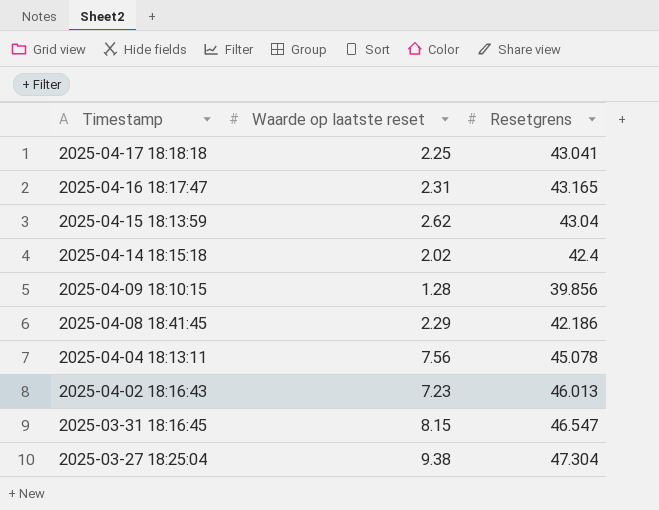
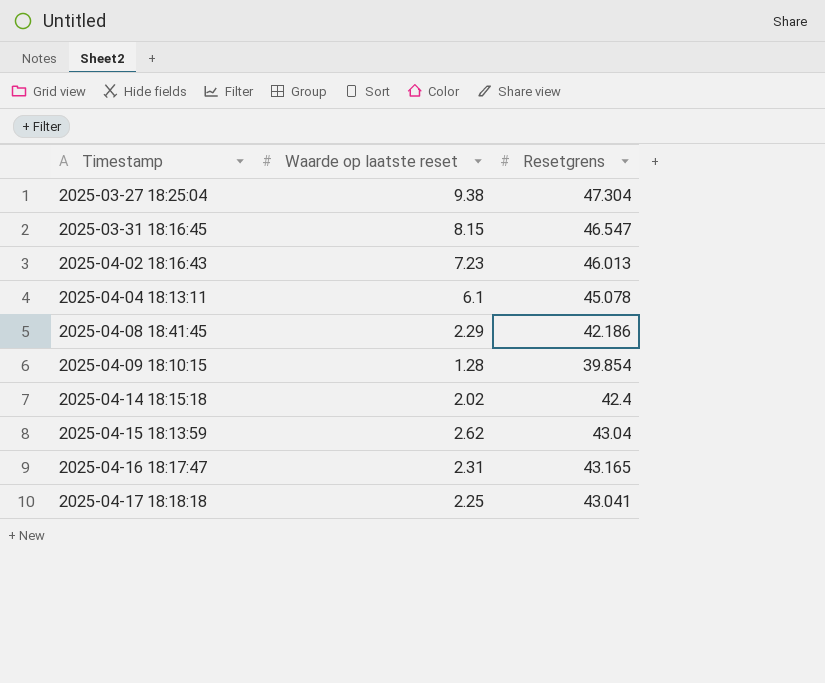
row order: Timestamp descending -> Timestamp ascending
2025-04-04 18:13:11 | Waarde op laatste reset: 7.56 -> 6.1
2025-04-09 18:10:15 | Resetgrens: 39.856 -> 39.854

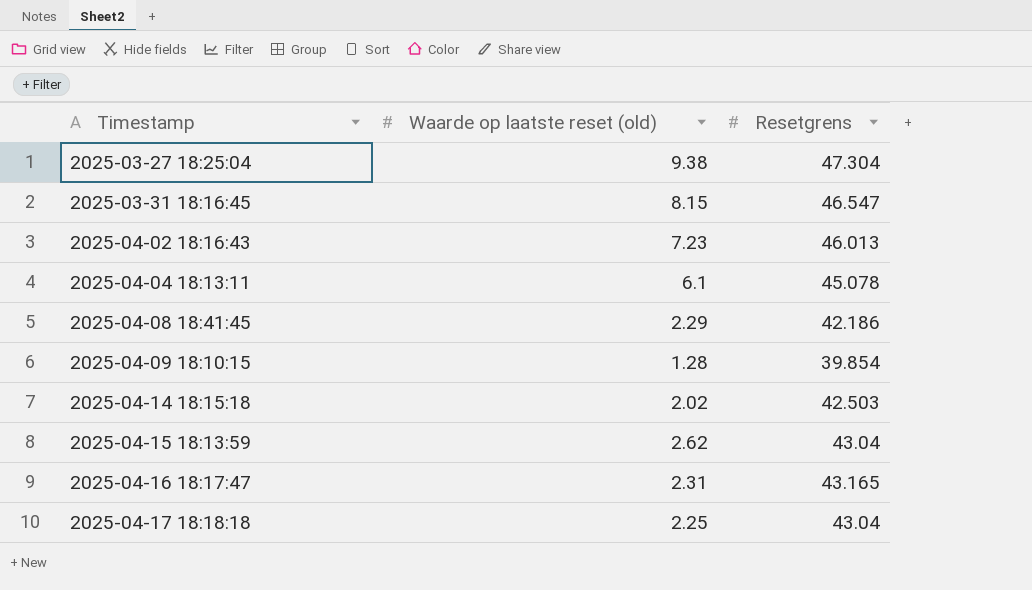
column name: Waarde op laatste reset -> Waarde op laatste reset (old)
2025-04-14 18:15:18 | Resetgrens: 42.4 -> 42.503
2025-04-17 18:18:18 | Resetgrens: 43.041 -> 43.04

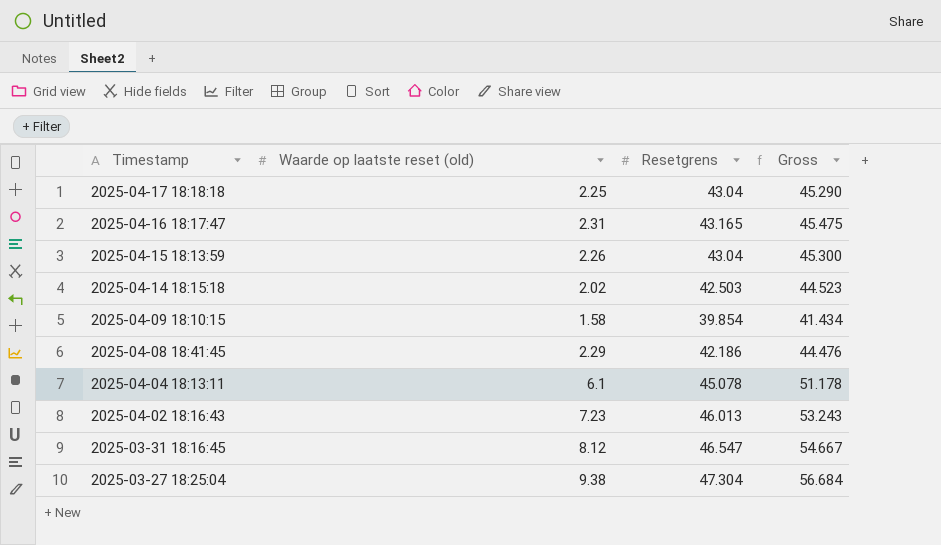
row order: Timestamp ascending -> Timestamp descending
column Gross | formula: none -> [Waarde op laatste reset (old)] + [Resetgrens]
2025-04-15 18:13:59 | Waarde op laatste reset (old): 2.62 -> 2.26
2025-04-09 18:10:15 | Waarde op laatste reset (old): 1.28 -> 1.58
2025-03-31 18:16:45 | Waarde op laatste reset (old): 8.15 -> 8.12

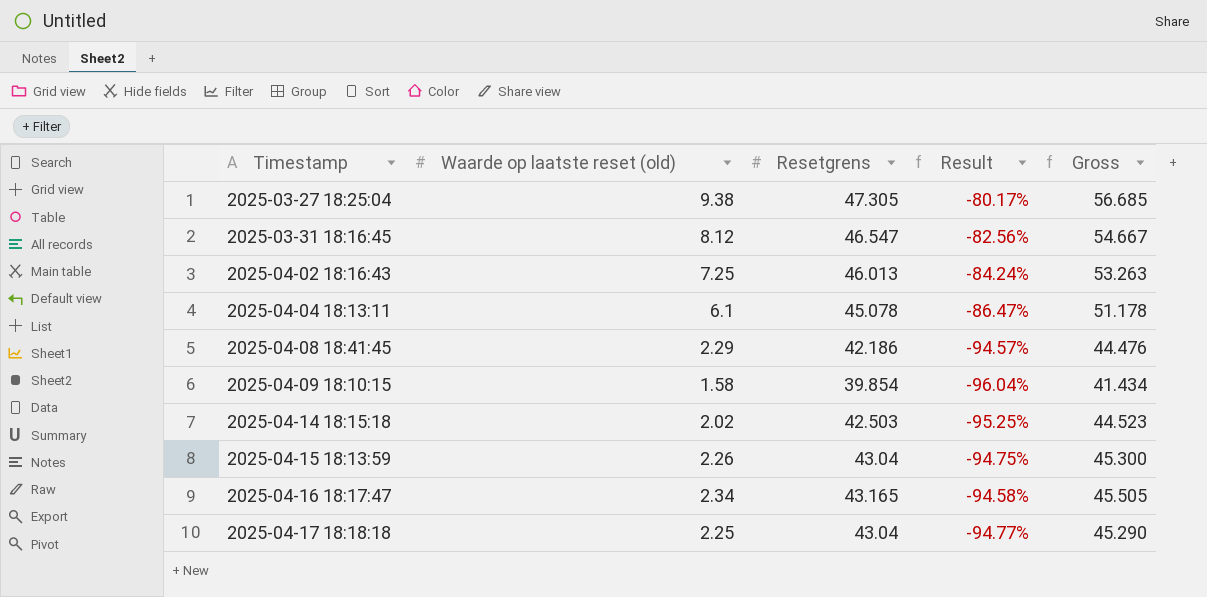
row order: Timestamp descending -> Timestamp ascending
column Result | formula: none -> ([Waarde op laatste reset (old)] - [Resetgrens]) / [Resetgrens]
2025-03-27 18:25:04 | Resetgrens: 47.304 -> 47.305
2025-03-27 18:25:04 | Gross: 56.684 -> 56.685
2025-04-02 18:16:43 | Waarde op laatste reset (old): 7.23 -> 7.25
2025-04-02 18:16:43 | Gross: 53.243 -> 53.263
2025-04-16 18:17:47 | Waarde op laatste reset (old): 2.31 -> 2.34
2025-04-16 18:17:47 | Gross: 45.475 -> 45.505

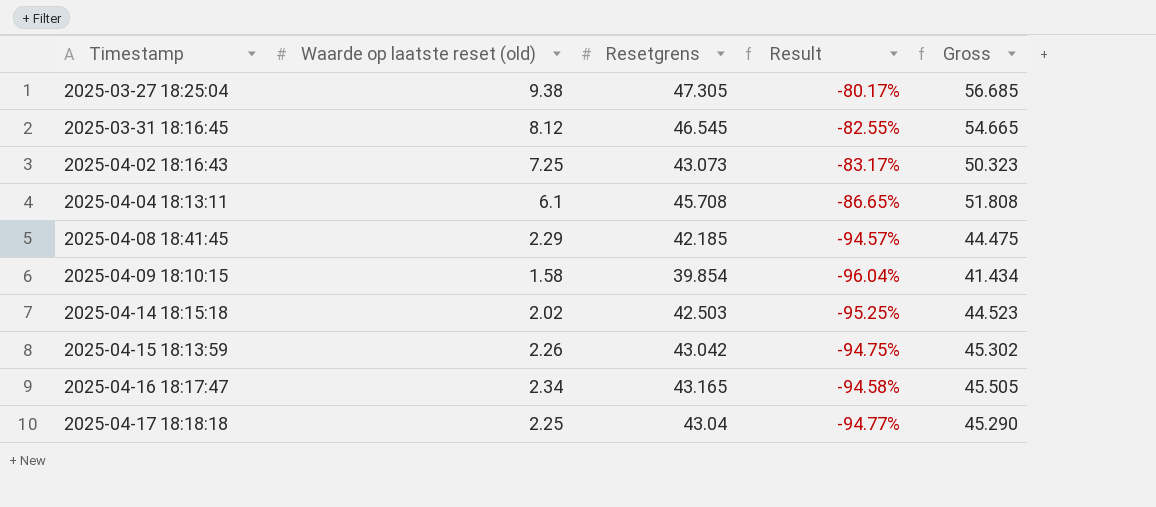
2025-03-31 18:16:45 | Resetgrens: 46.547 -> 46.545
2025-03-31 18:16:45 | Result: -82.56% -> -82.55%
2025-03-31 18:16:45 | Gross: 54.667 -> 54.665
2025-04-02 18:16:43 | Resetgrens: 46.013 -> 43.073
2025-04-02 18:16:43 | Result: -84.24% -> -83.17%
2025-04-02 18:16:43 | Gross: 53.263 -> 50.323
2025-04-04 18:13:11 | Resetgrens: 45.078 -> 45.708
2025-04-04 18:13:11 | Result: -86.47% -> -86.65%
2025-04-04 18:13:11 | Gross: 51.178 -> 51.808
2025-04-08 18:41:45 | Resetgrens: 42.186 -> 42.185
2025-04-08 18:41:45 | Gross: 44.476 -> 44.475
2025-04-15 18:13:59 | Resetgrens: 43.04 -> 43.042
2025-04-15 18:13:59 | Gross: 45.300 -> 45.302

